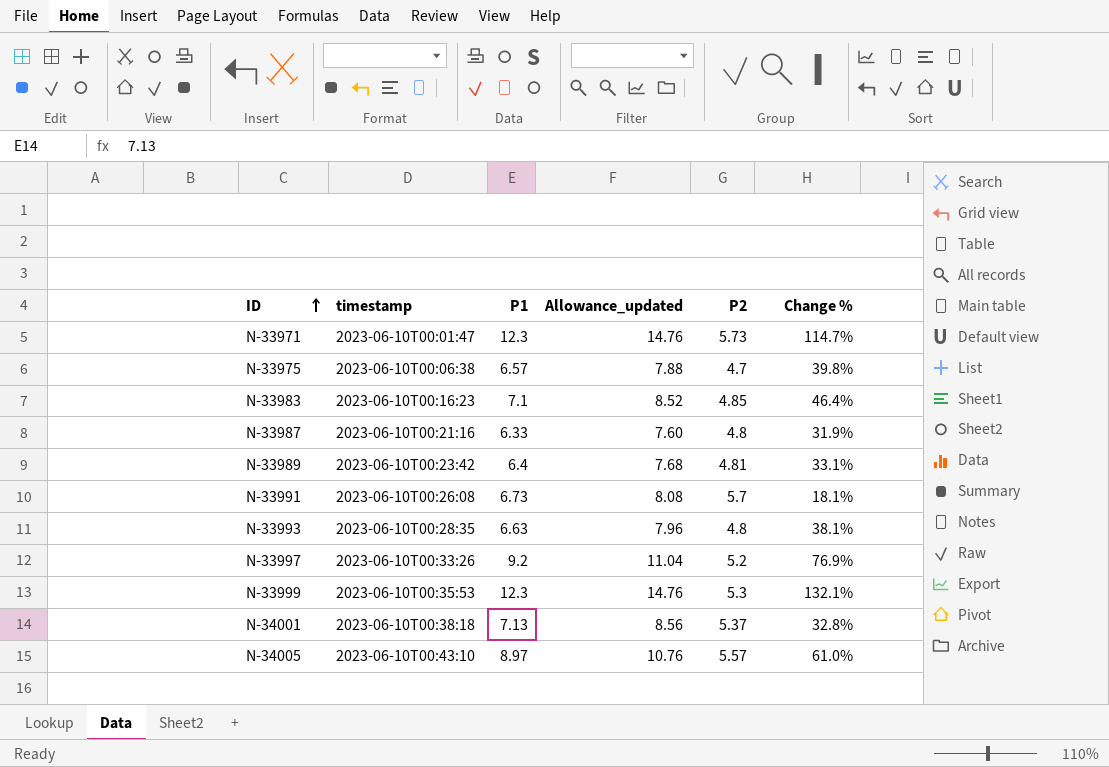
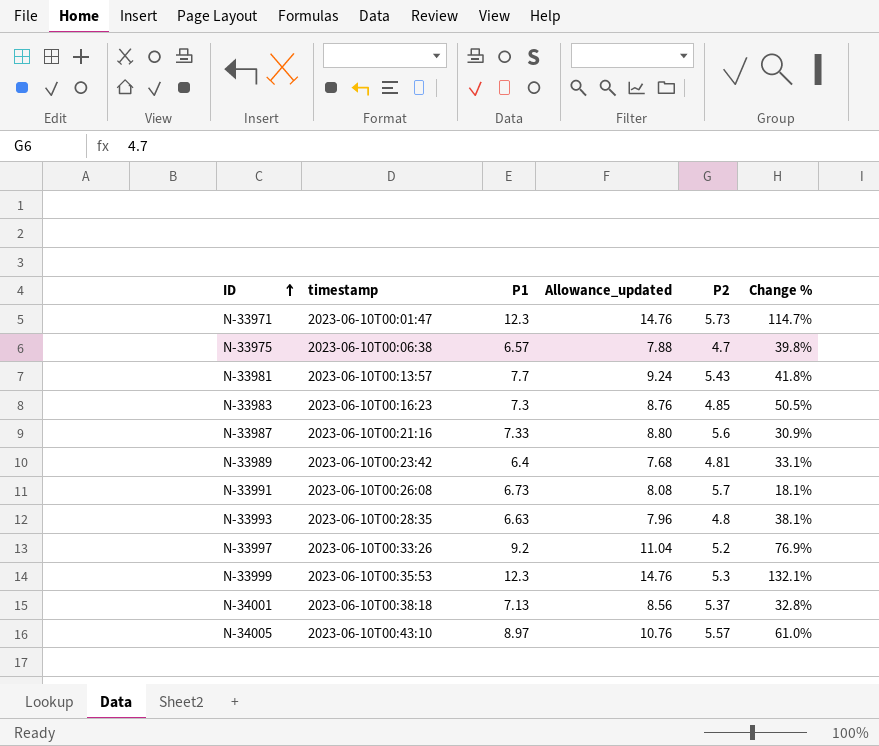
row N-33981: none -> 2023-06-10T00:13:57 | 7.7 | 9.24 | 5.43 | 41.8%
N-33983 | P1: 7.1 -> 7.3
N-33983 | Allowance_updated: 8.52 -> 8.76
N-33983 | Change %: 46.4% -> 50.5%
N-33987 | P1: 6.33 -> 7.33
N-33987 | Allowance_updated: 7.60 -> 8.80
N-33987 | P2: 4.8 -> 5.6
N-33987 | Change %: 31.9% -> 30.9%

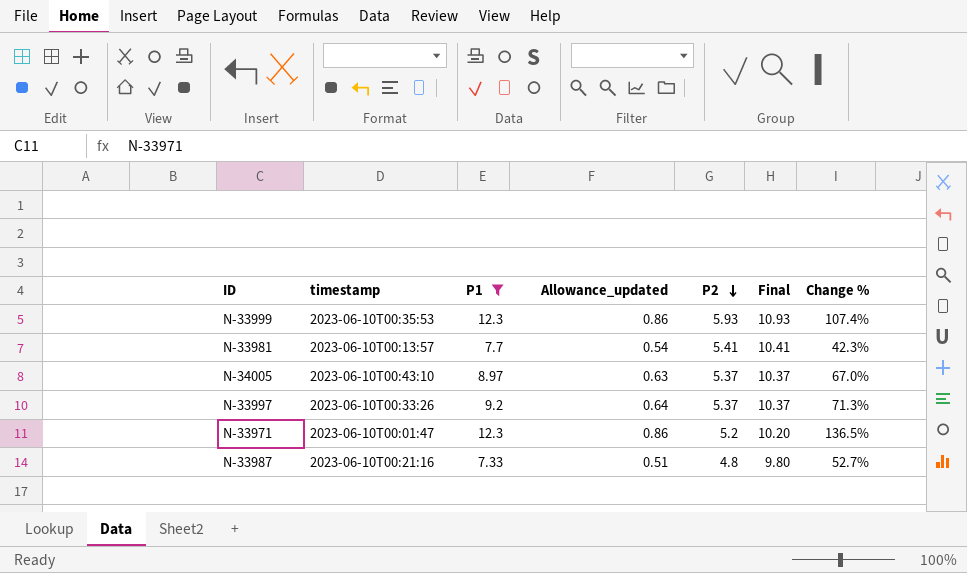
filter: none -> P1 >= 7.33
row order: ID ascending -> P2 descending
column Allowance_updated | formula: [P1] * 1.2 -> [P1] * 0.07
column Final | formula: none -> [P2] + 5
N-33999 | P2: 5.3 -> 5.93
N-33999 | Change %: 132.1% -> 107.4%
N-33981 | P2: 5.43 -> 5.41
N-33981 | Change %: 41.8% -> 42.3%
N-34005 | P2: 5.57 -> 5.37
N-34005 | Change %: 61.0% -> 67.0%
N-33997 | P2: 5.2 -> 5.37
N-33997 | Change %: 76.9% -> 71.3%
N-33971 | P2: 5.73 -> 5.2
N-33971 | Change %: 114.7% -> 136.5%
N-33987 | P2: 5.6 -> 4.8
N-33987 | Change %: 30.9% -> 52.7%

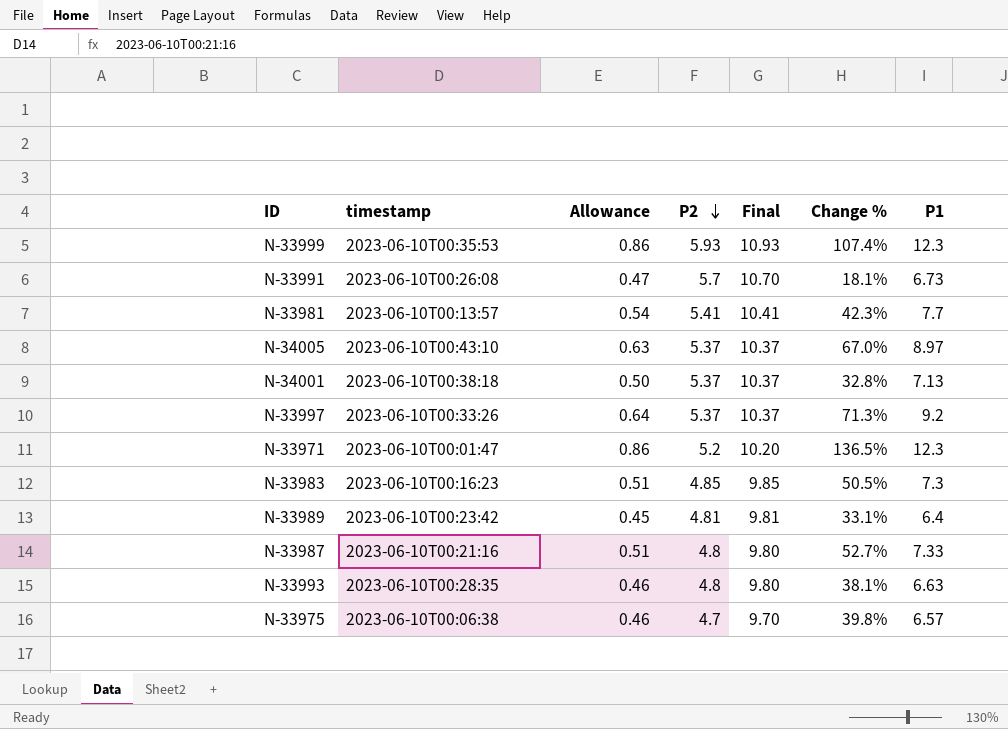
filter: P1 >= 7.33 -> none
column name: Allowance_updated -> Allowance
column P1 | position: 3 -> 7

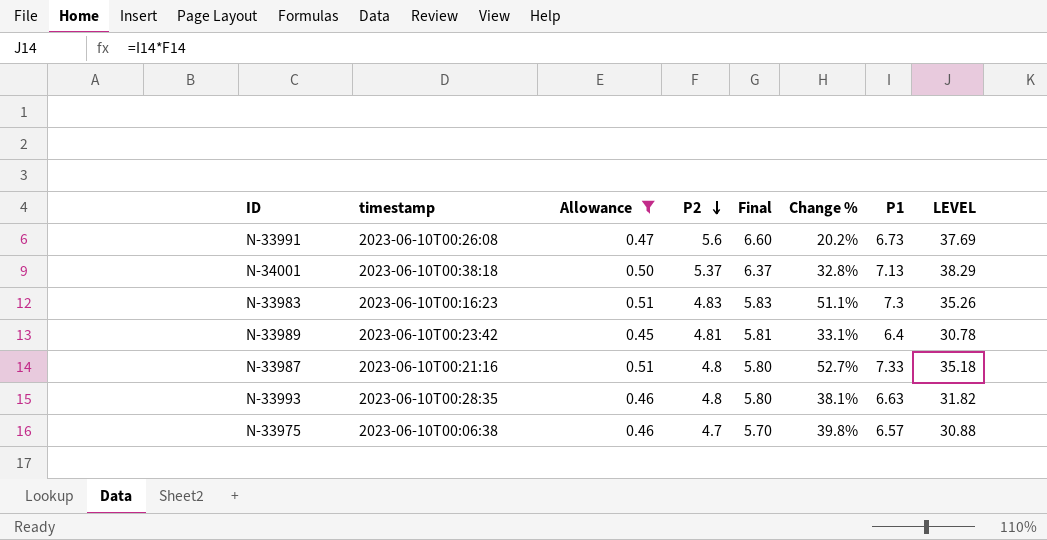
filter: none -> Allowance <= 0.51
column Final | formula: [P2] + 5 -> [P2] + 1
column LEVEL | formula: none -> [P2] * [P1]
N-33991 | P2: 5.7 -> 5.6
N-33991 | Change %: 18.1% -> 20.2%
N-33983 | P2: 4.85 -> 4.83
N-33983 | Change %: 50.5% -> 51.1%

